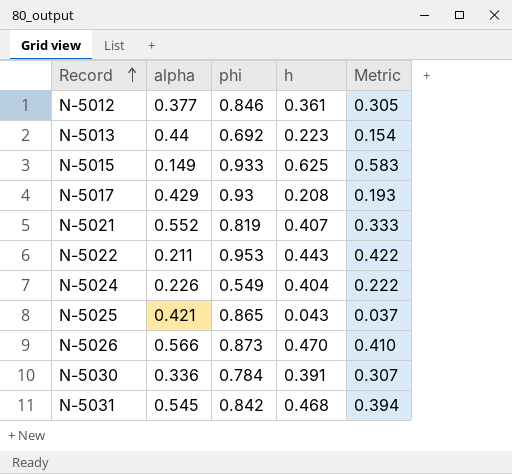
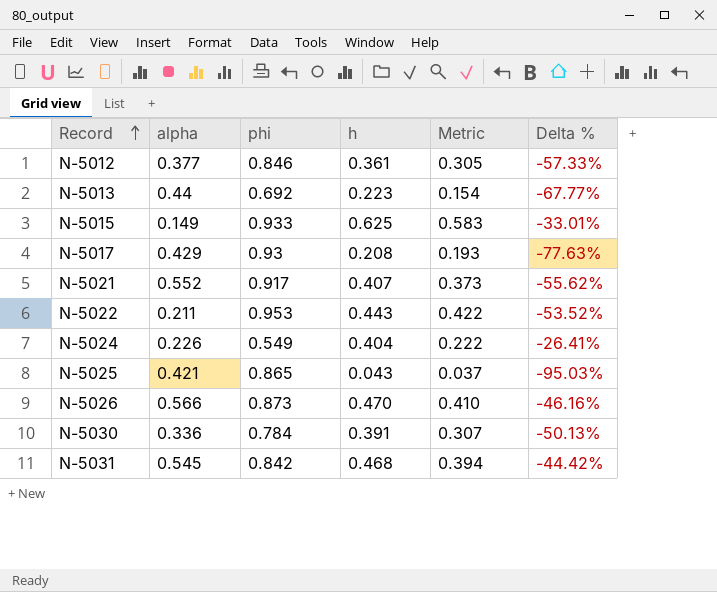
column Delta % | formula: none -> ([h] - [phi]) / [phi]
N-5021 | phi: 0.819 -> 0.917
N-5021 | Metric: 0.333 -> 0.373

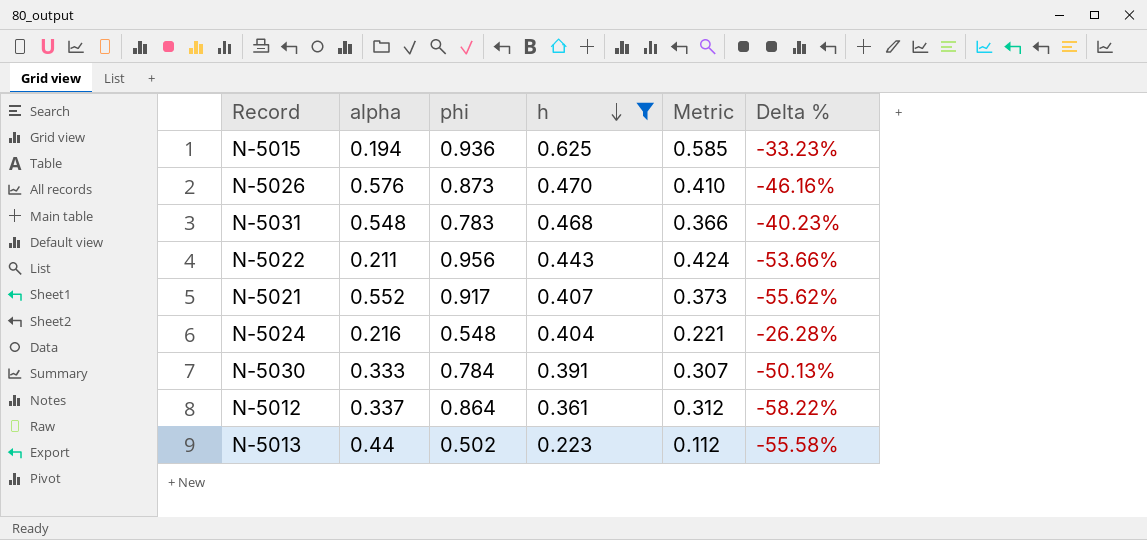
filter: none -> h >= 0.223
row order: Record ascending -> h descending
N-5015 | alpha: 0.149 -> 0.194
N-5015 | phi: 0.933 -> 0.936
N-5015 | Metric: 0.583 -> 0.585
N-5015 | Delta %: -33.01% -> -33.23%
N-5026 | alpha: 0.566 -> 0.576
N-5031 | alpha: 0.545 -> 0.548
N-5031 | phi: 0.842 -> 0.783
N-5031 | Metric: 0.394 -> 0.366
N-5031 | Delta %: -44.42% -> -40.23%
N-5022 | phi: 0.953 -> 0.956
N-5022 | Metric: 0.422 -> 0.424
N-5022 | Delta %: -53.52% -> -53.66%
N-5024 | alpha: 0.226 -> 0.216
N-5024 | phi: 0.549 -> 0.548
N-5024 | Metric: 0.222 -> 0.221
N-5024 | Delta %: -26.41% -> -26.28%
N-5030 | alpha: 0.336 -> 0.333
N-5012 | alpha: 0.377 -> 0.337
N-5012 | phi: 0.846 -> 0.864
N-5012 | Metric: 0.305 -> 0.312
N-5012 | Delta %: -57.33% -> -58.22%
N-5013 | phi: 0.692 -> 0.502
N-5013 | Metric: 0.154 -> 0.112
N-5013 | Delta %: -67.77% -> -55.58%

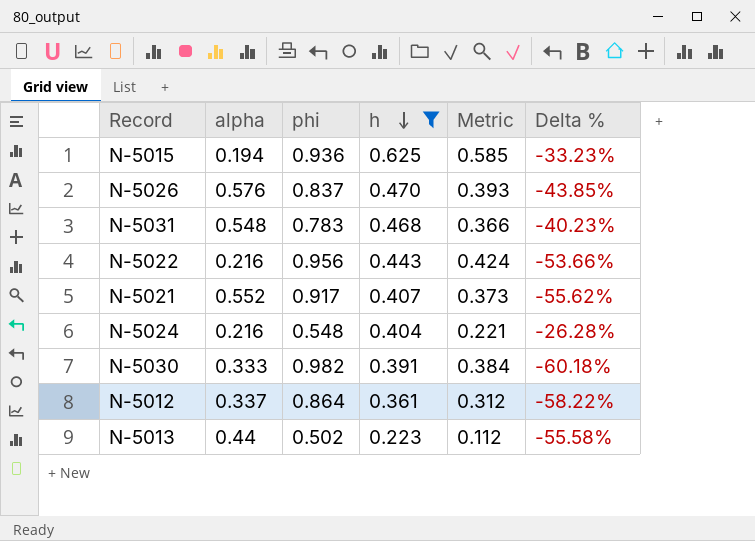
N-5026 | phi: 0.873 -> 0.837
N-5026 | Metric: 0.410 -> 0.393
N-5026 | Delta %: -46.16% -> -43.85%
N-5022 | alpha: 0.211 -> 0.216
N-5030 | phi: 0.784 -> 0.982
N-5030 | Metric: 0.307 -> 0.384
N-5030 | Delta %: -50.13% -> -60.18%

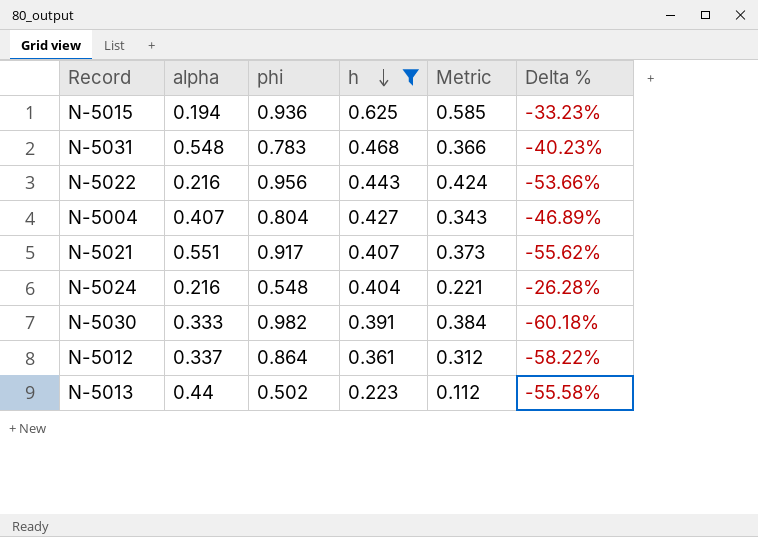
row N-5026: 0.576 | 0.837 | 0.470 | 0.393 | -43.85% -> none
row N-5004: none -> 0.407 | 0.804 | 0.427 | 0.343 | -46.89%
N-5021 | alpha: 0.552 -> 0.551

